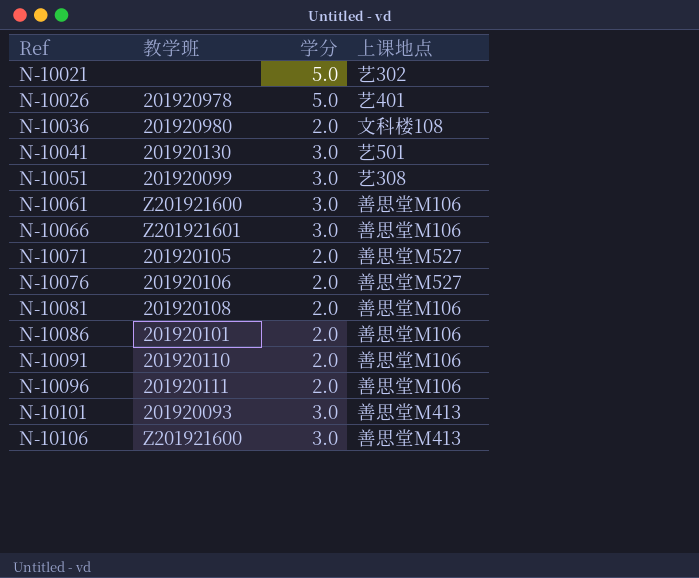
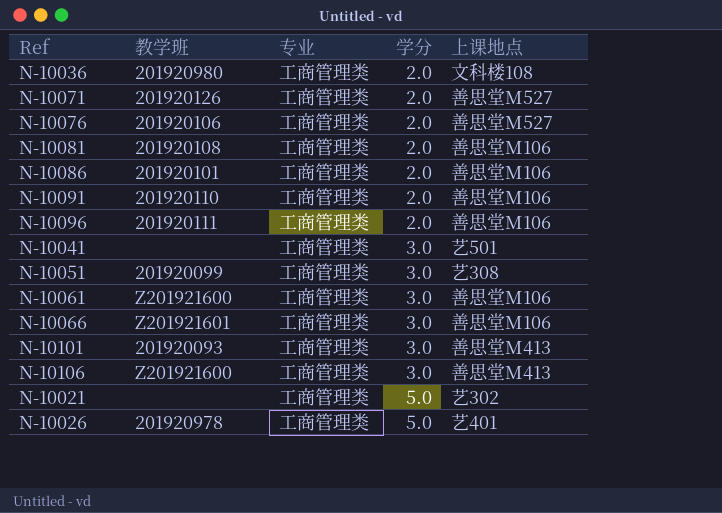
row order: Ref ascending -> 学分 ascending
column 专业 | position: none -> 3
N-10071 | 教学班: 201920105 -> 201920126
N-10041 | 教学班: 201920130 -> none

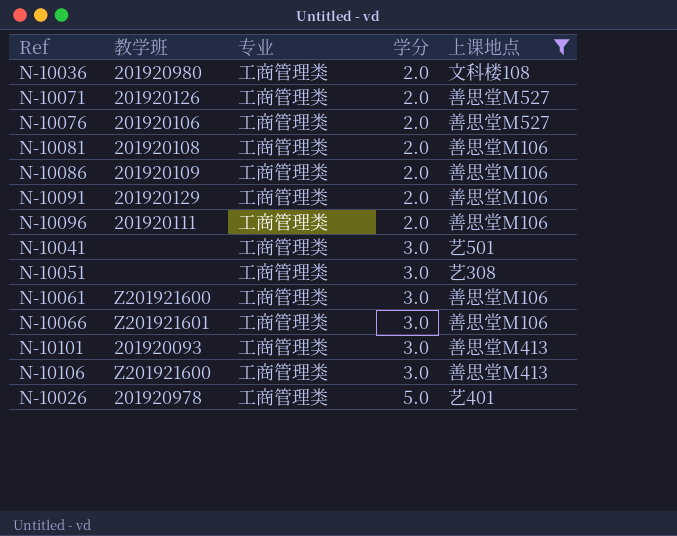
filter: none -> 上课地点 != 艺302
N-10086 | 教学班: 201920101 -> 201920109
N-10091 | 教学班: 201920110 -> 201920129
N-10051 | 教学班: 201920099 -> none

